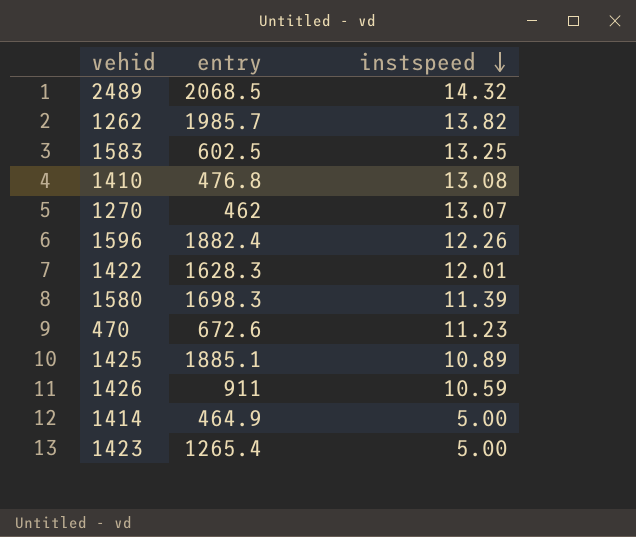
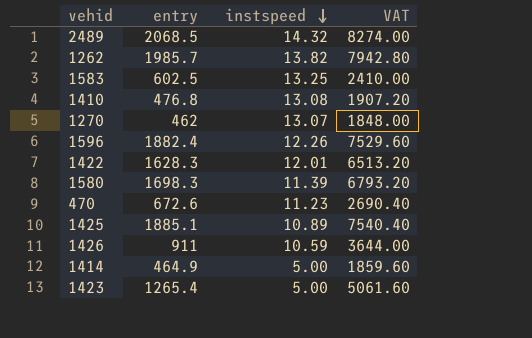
column VAT | formula: none -> [entry] * 4

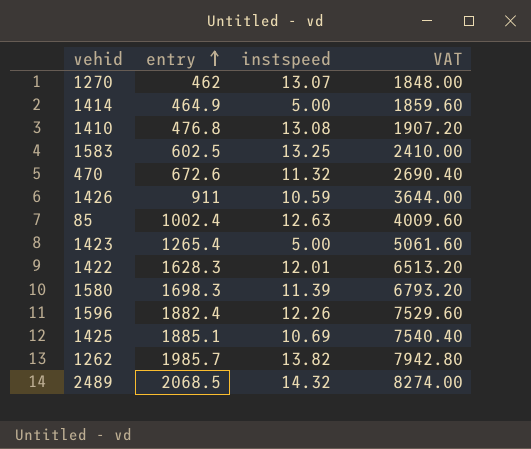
row order: instspeed descending -> entry ascending
470 | instspeed: 11.23 -> 11.32
row 85: none -> 1002.4 | 12.63 | 4009.60
1425 | instspeed: 10.89 -> 10.69

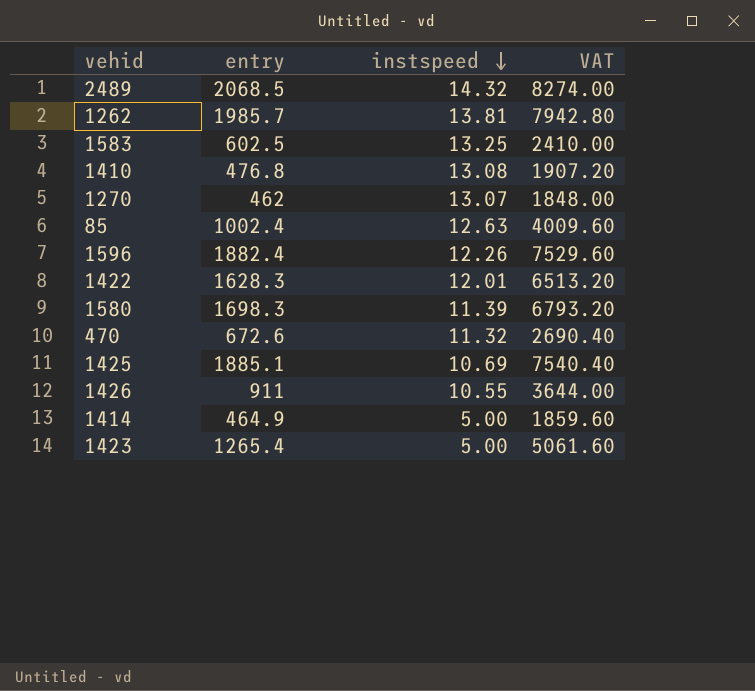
row order: entry ascending -> instspeed descending
1262 | instspeed: 13.82 -> 13.81
1426 | instspeed: 10.59 -> 10.55

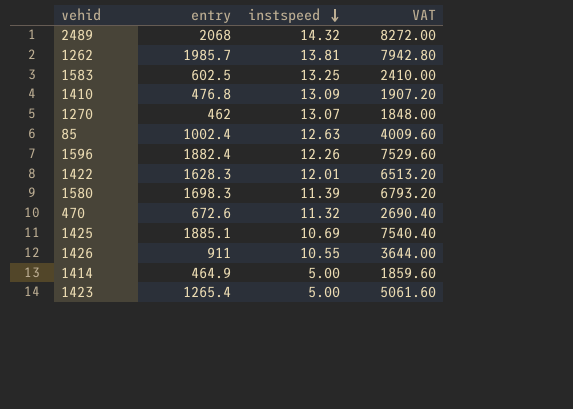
2489 | entry: 2068.5 -> 2068
2489 | VAT: 8274.00 -> 8272.00
1410 | instspeed: 13.08 -> 13.09

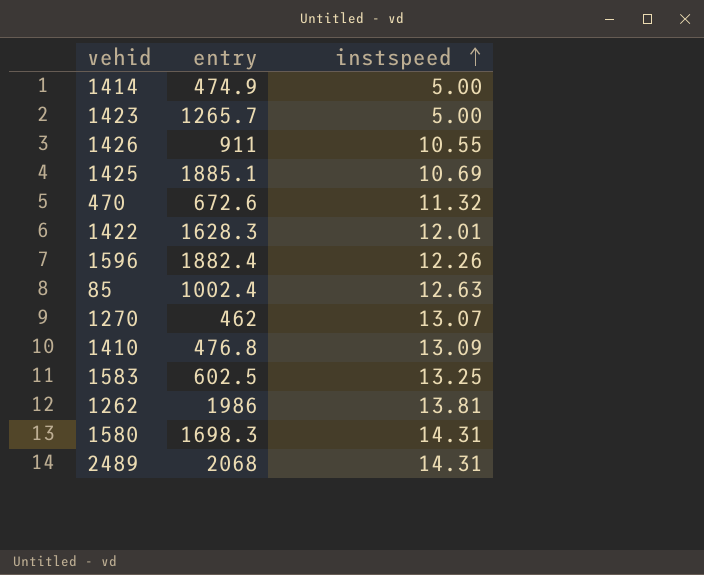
row order: instspeed descending -> instspeed ascending
column VAT | formula: [entry] * 4 -> none
1414 | entry: 464.9 -> 474.9
1423 | entry: 1265.4 -> 1265.7
1262 | entry: 1985.7 -> 1986
1580 | instspeed: 11.39 -> 14.31
2489 | instspeed: 14.32 -> 14.31

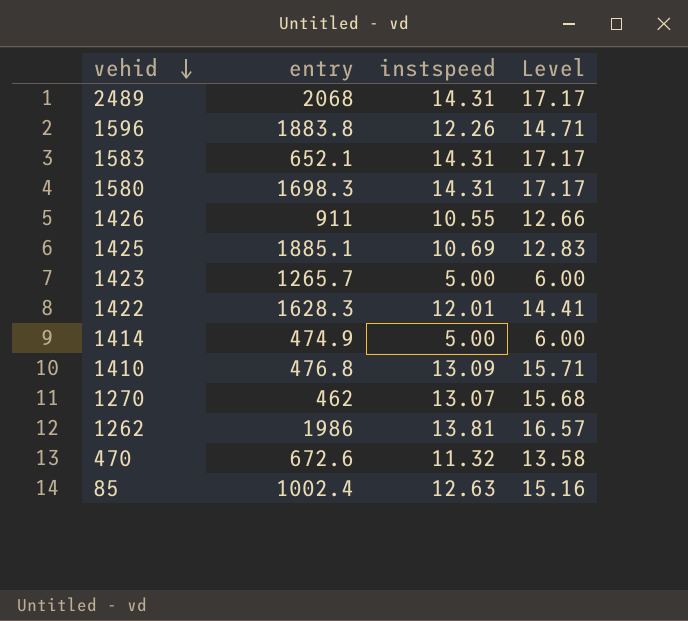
row order: instspeed ascending -> vehid descending
column Level | formula: none -> [instspeed] * 1.2
1596 | entry: 1882.4 -> 1883.8
1583 | entry: 602.5 -> 652.1
1583 | instspeed: 13.25 -> 14.31

